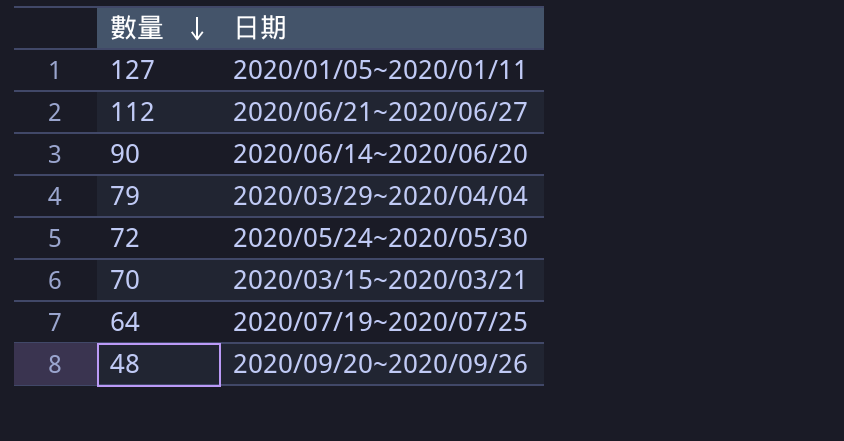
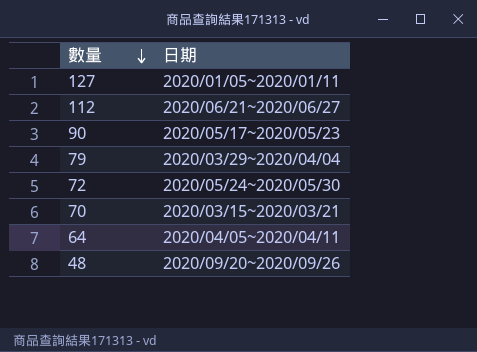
90 | 日期: 2020/06/14~2020/06/20 -> 2020/05/17~2020/05/23
64 | 日期: 2020/07/19~2020/07/25 -> 2020/04/05~2020/04/11

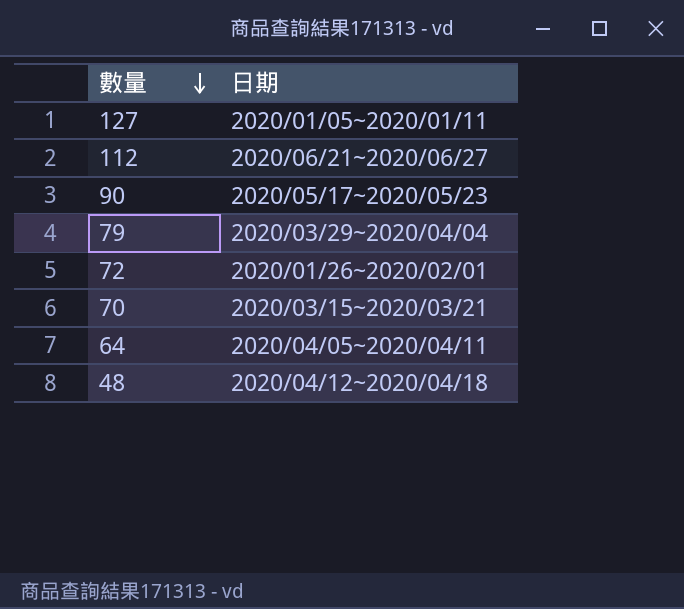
72 | 日期: 2020/05/24~2020/05/30 -> 2020/01/26~2020/02/01
48 | 日期: 2020/09/20~2020/09/26 -> 2020/04/12~2020/04/18

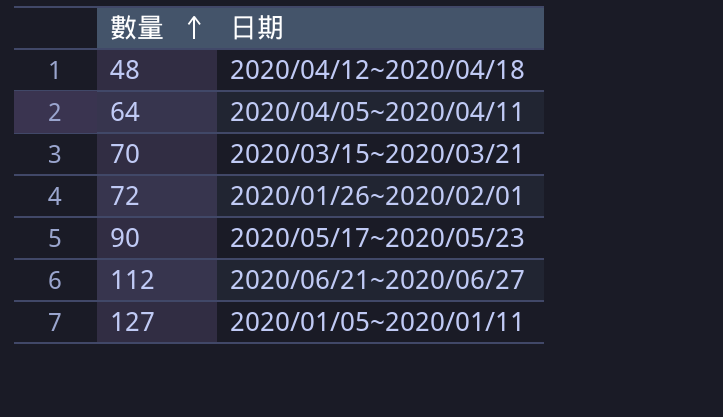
row order: 數量 descending -> 數量 ascending
row 79: 2020/03/29~2020/04/04 -> none

